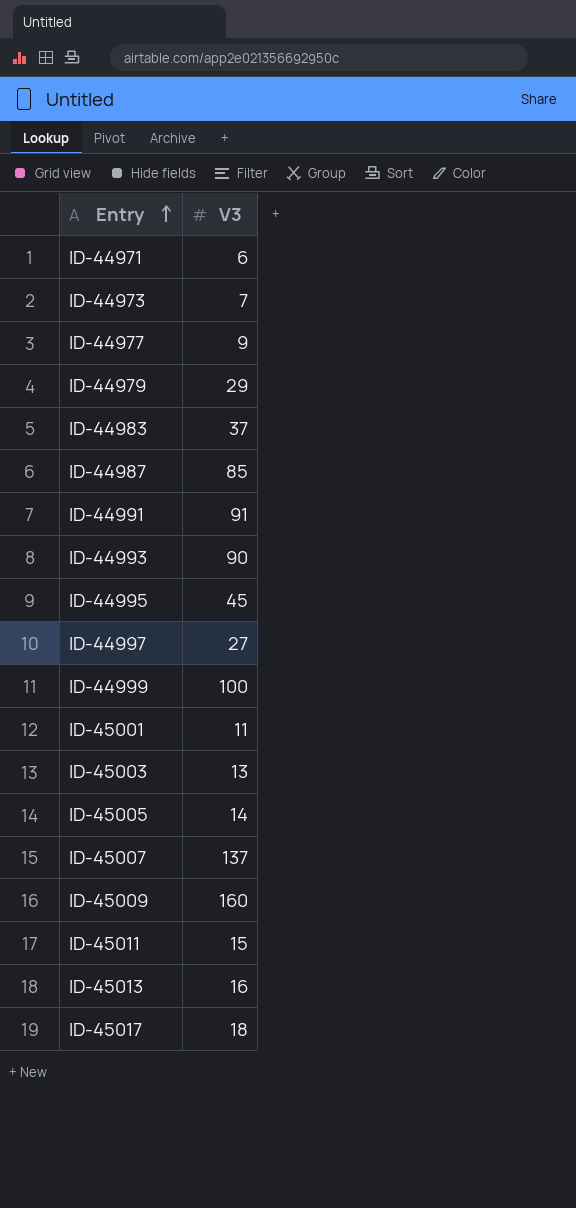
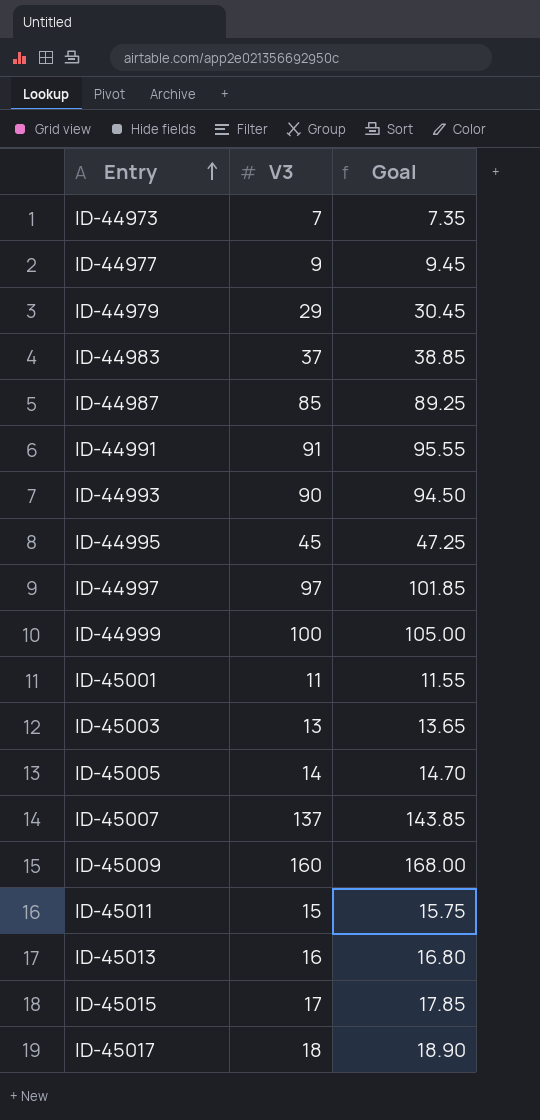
column Goal | formula: none -> [V3] * 1.05
row ID-44971: 6 -> none
ID-44997 | V3: 27 -> 97
row ID-45015: none -> 17 | 17.85

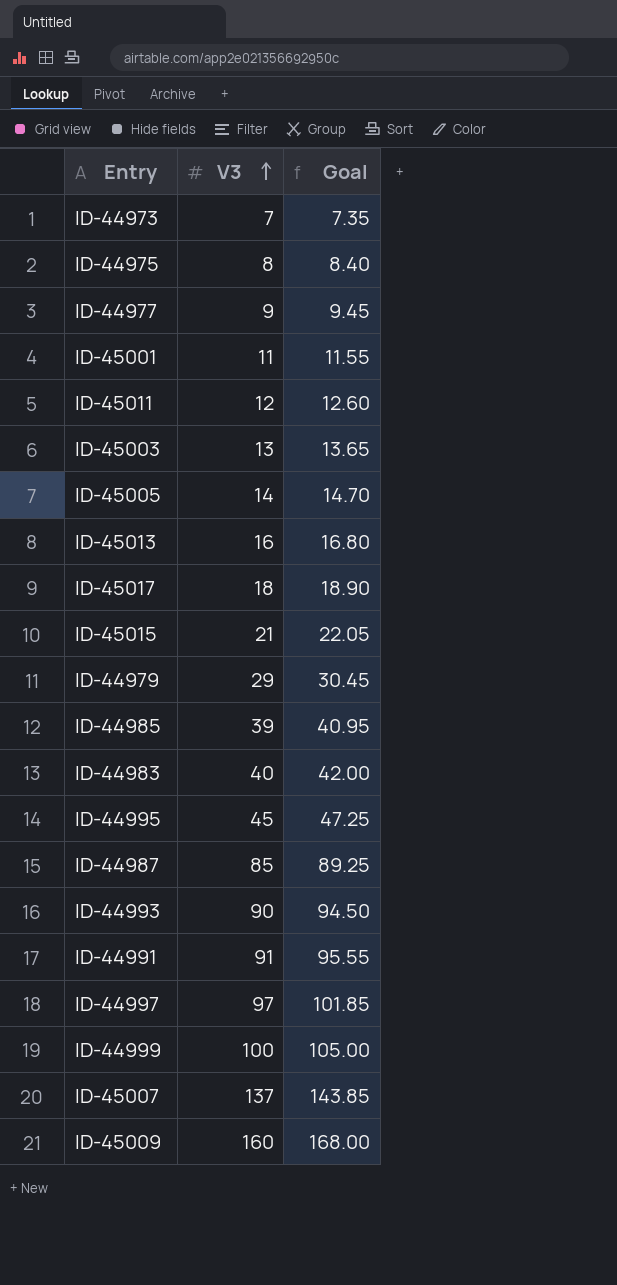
row order: Entry ascending -> V3 ascending
row ID-44975: none -> 8 | 8.40
ID-45011 | V3: 15 -> 12
ID-45011 | Goal: 15.75 -> 12.60
ID-45015 | V3: 17 -> 21
ID-45015 | Goal: 17.85 -> 22.05
row ID-44985: none -> 39 | 40.95
ID-44983 | V3: 37 -> 40
ID-44983 | Goal: 38.85 -> 42.00

